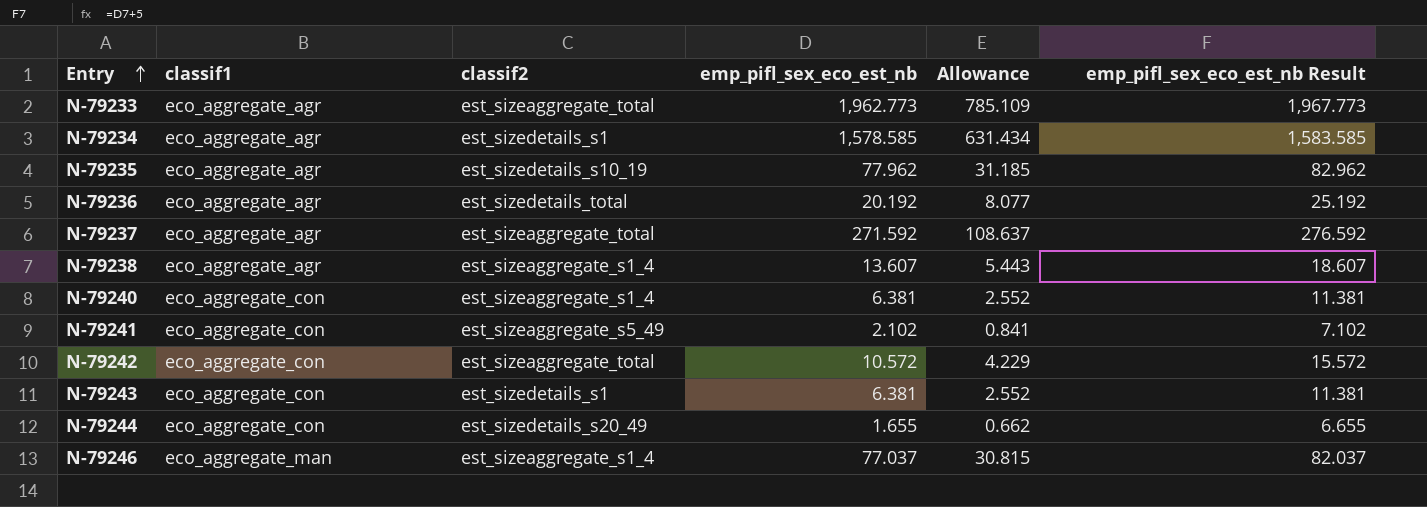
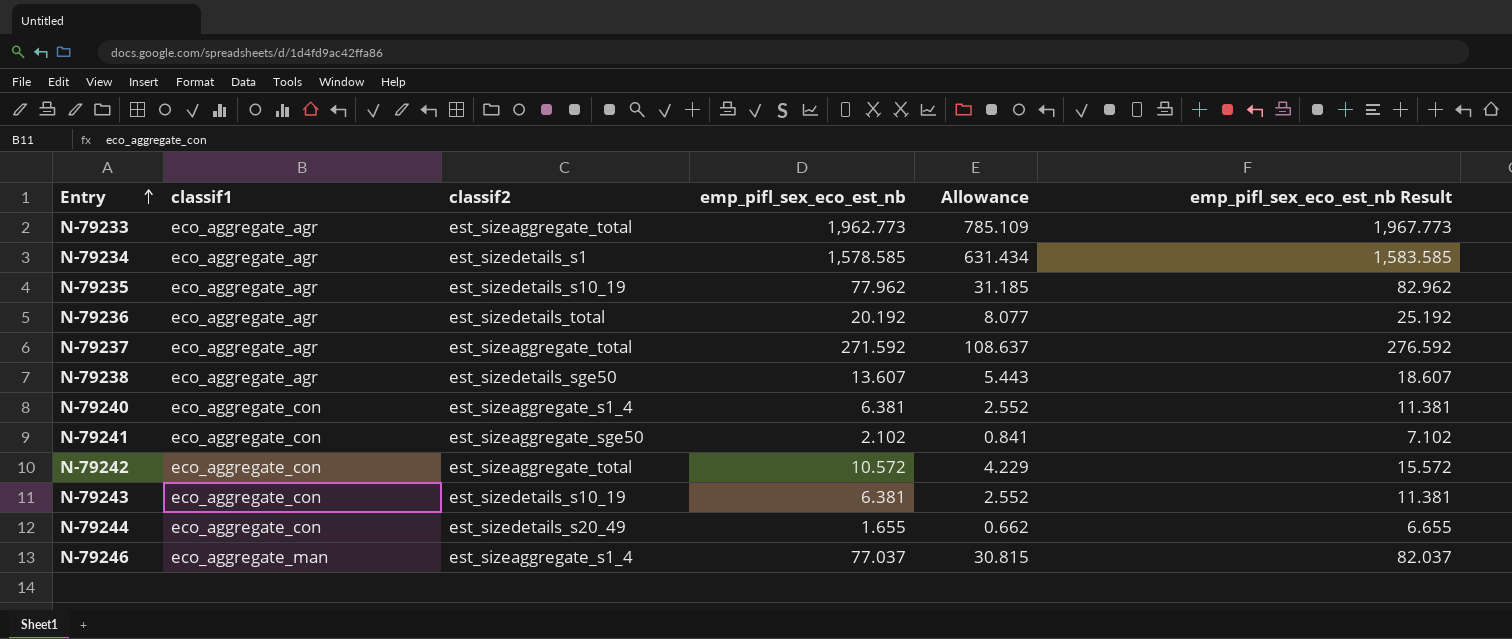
N-79238 | classif2: est_sizeaggregate_s1_4 -> est_sizedetails_sge50
N-79241 | classif2: est_sizeaggregate_s5_49 -> est_sizeaggregate_sge50
N-79243 | classif2: est_sizedetails_s1 -> est_sizedetails_s10_19

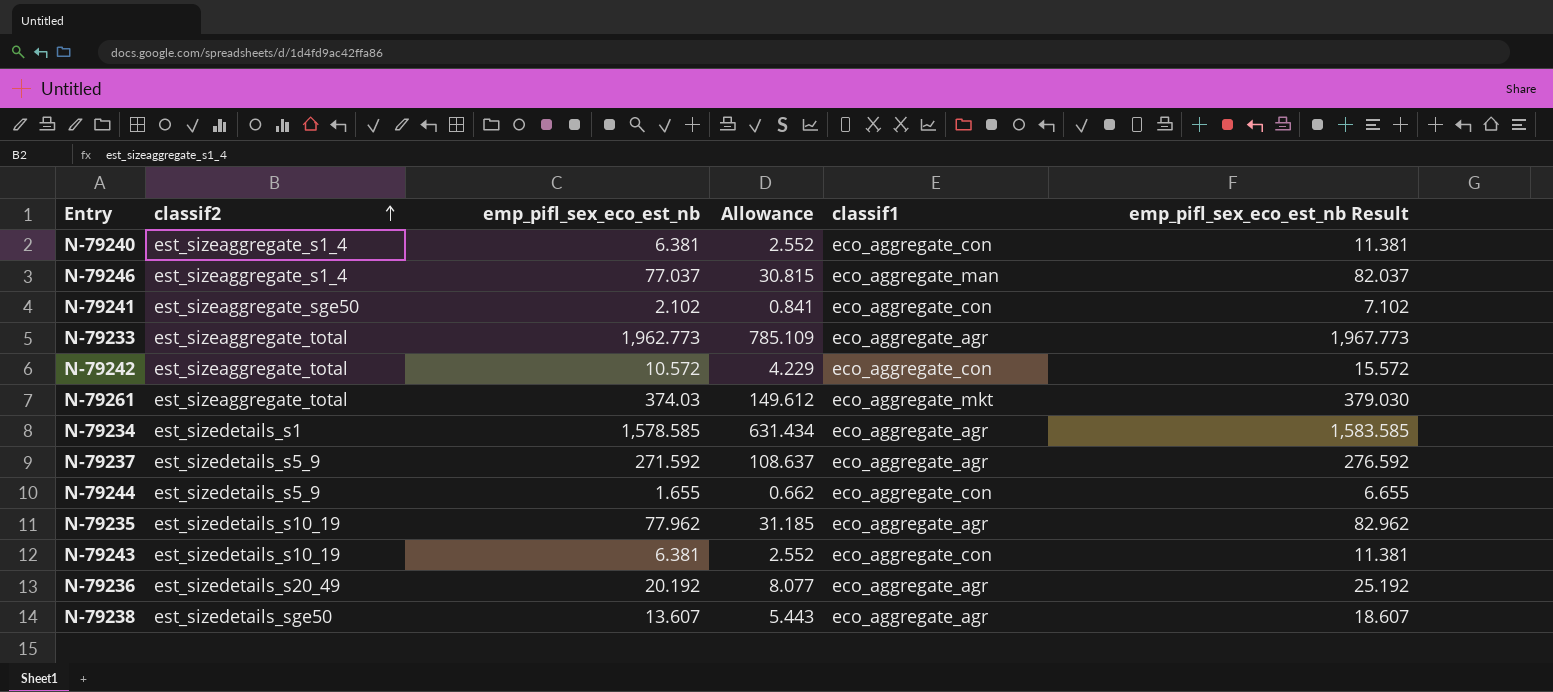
row order: Entry ascending -> classif2 ascending
column classif1 | position: 2 -> 5
row N-79261: none -> est_sizeaggregate_total | 374.03 | 149.612 | eco_aggregate_mkt | 379.030
N-79237 | classif2: est_sizeaggregate_total -> est_sizedetails_s5_9
N-79244 | classif2: est_sizedetails_s20_49 -> est_sizedetails_s5_9
N-79236 | classif2: est_sizedetails_total -> est_sizedetails_s20_49

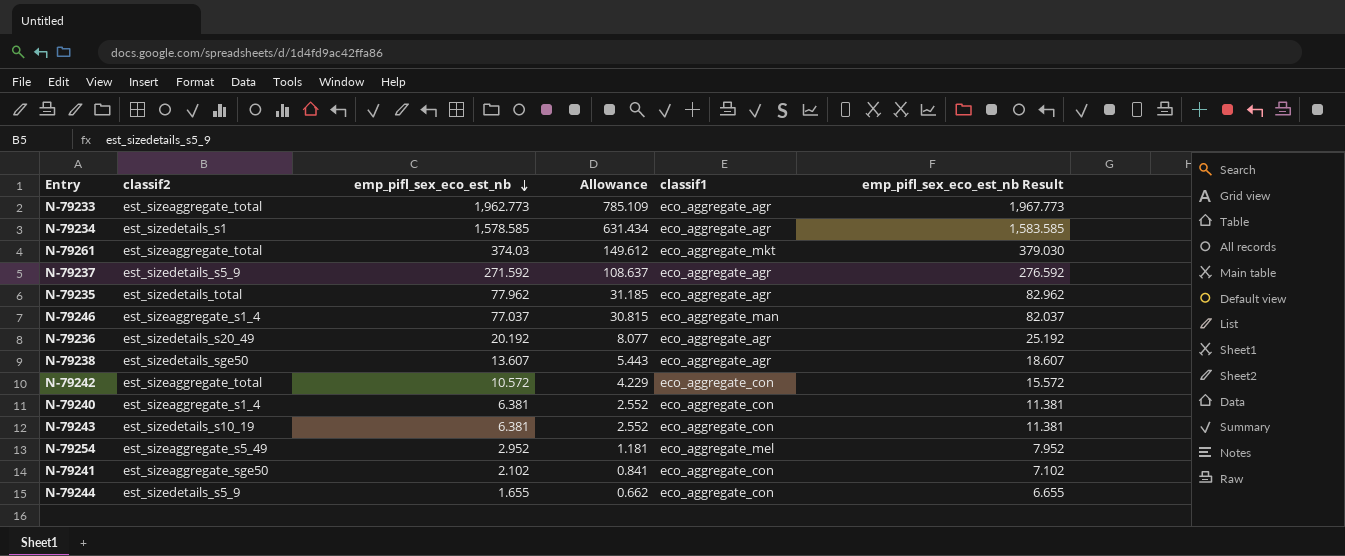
row order: classif2 ascending -> emp_pifl_sex_eco_est_nb descending
N-79235 | classif2: est_sizedetails_s10_19 -> est_sizedetails_total
row N-79254: none -> est_sizeaggregate_s5_49 | 2.952 | 1.181 | eco_aggregate_mel | 7.952

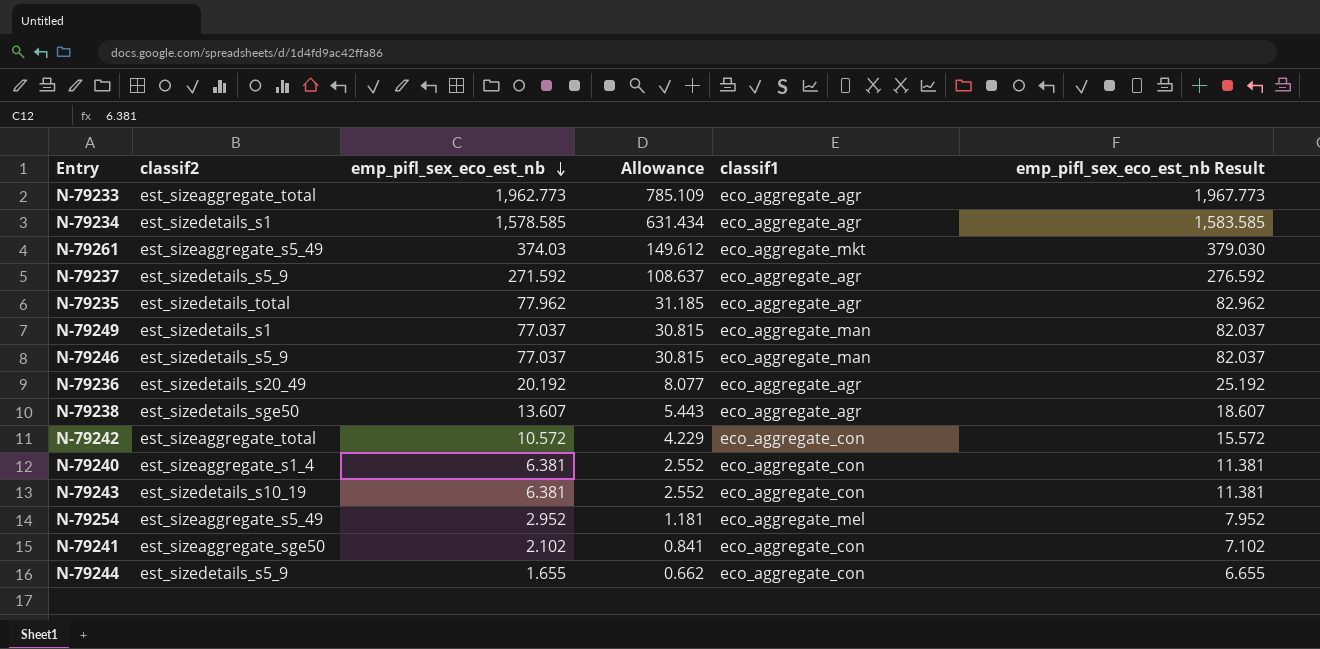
N-79261 | classif2: est_sizeaggregate_total -> est_sizeaggregate_s5_49
row N-79249: none -> est_sizedetails_s1 | 77.037 | 30.815 | eco_aggregate_man | 82.037
N-79246 | classif2: est_sizeaggregate_s1_4 -> est_sizedetails_s5_9

